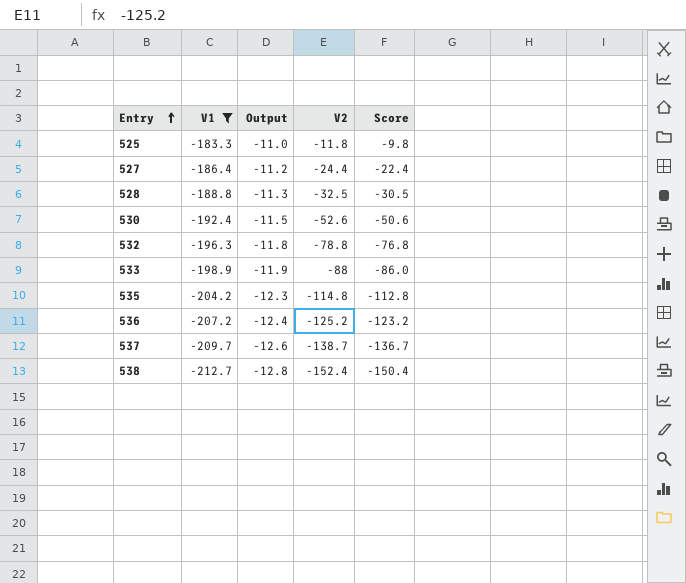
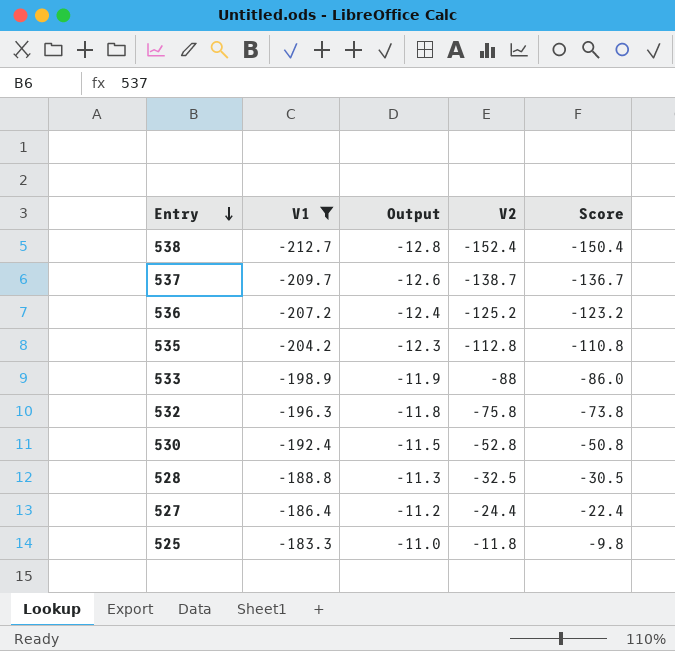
row order: Entry ascending -> Entry descending
535 | V2: -114.8 -> -112.8
535 | Score: -112.8 -> -110.8
532 | V2: -78.8 -> -75.8
532 | Score: -76.8 -> -73.8
530 | V2: -52.6 -> -52.8
530 | Score: -50.6 -> -50.8

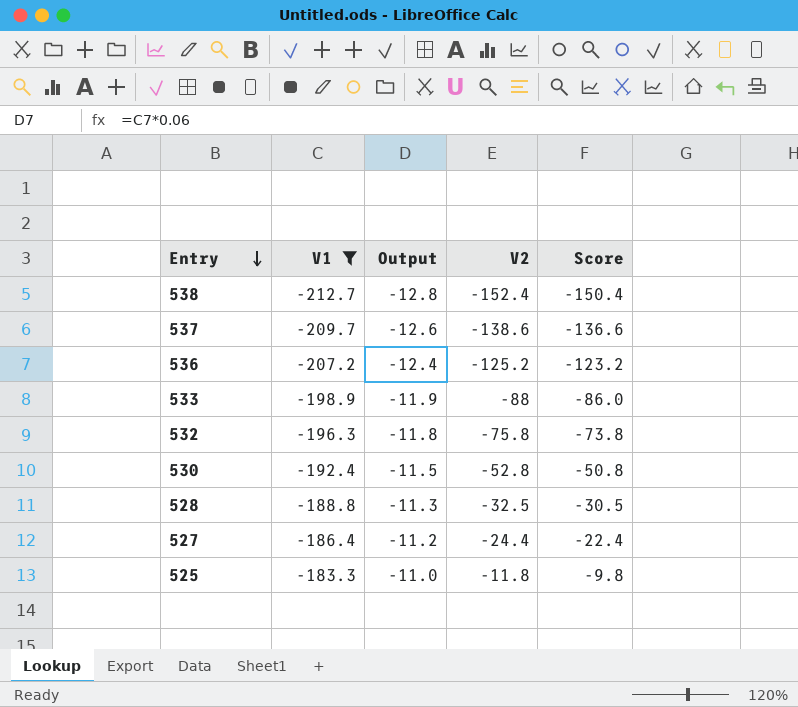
row 535: -204.2 | -12.3 | -112.8 | -110.8 -> none
537 | V2: -138.7 -> -138.6
537 | Score: -136.7 -> -136.6

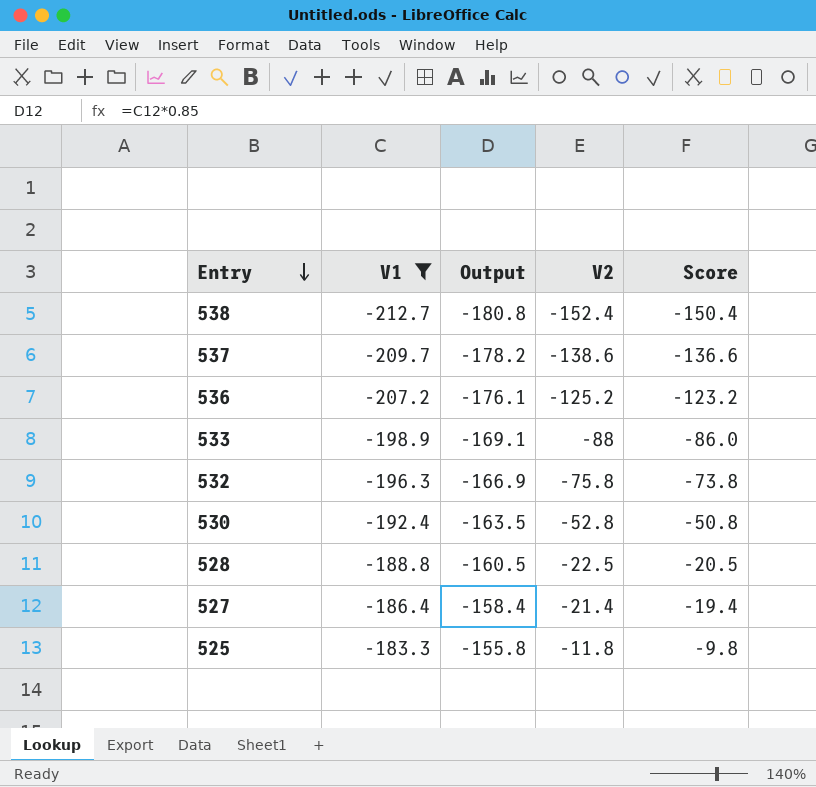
column Output | formula: [V1] * 0.06 -> [V1] * 0.85
528 | V2: -32.5 -> -22.5
528 | Score: -30.5 -> -20.5
527 | V2: -24.4 -> -21.4
527 | Score: -22.4 -> -19.4

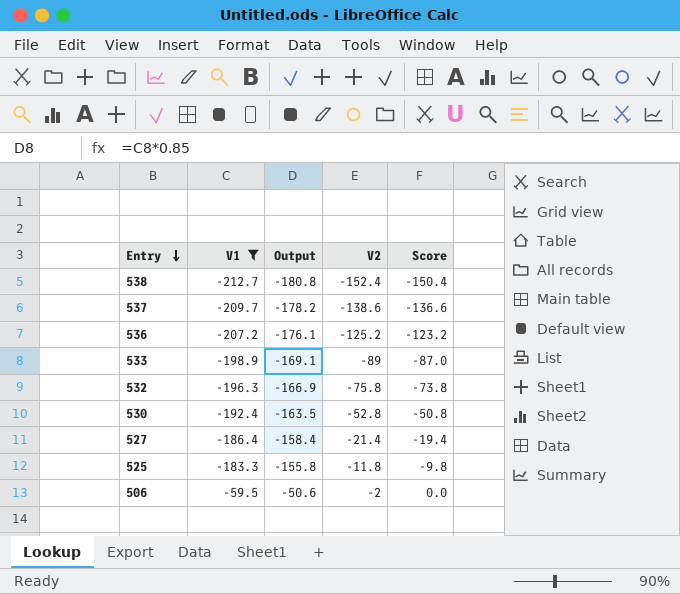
row 528: -188.8 | -160.5 | -22.5 | -20.5 -> none
533 | V2: -88 -> -89
533 | Score: -86.0 -> -87.0
row 506: none -> -59.5 | -50.6 | -2 | 0.0

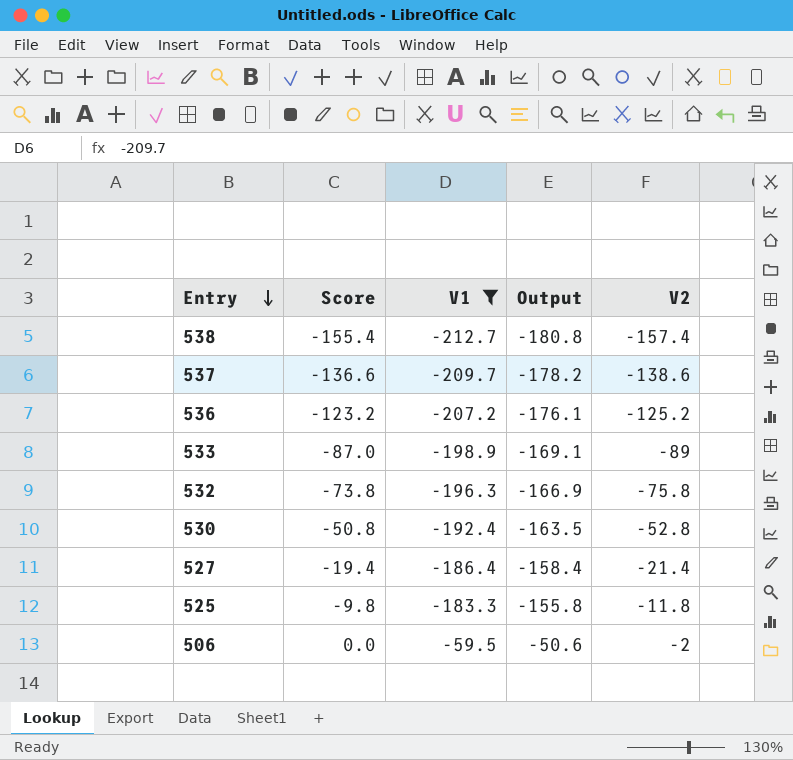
column Score | position: 5 -> 2
538 | Score: -150.4 -> -155.4
538 | V2: -152.4 -> -157.4

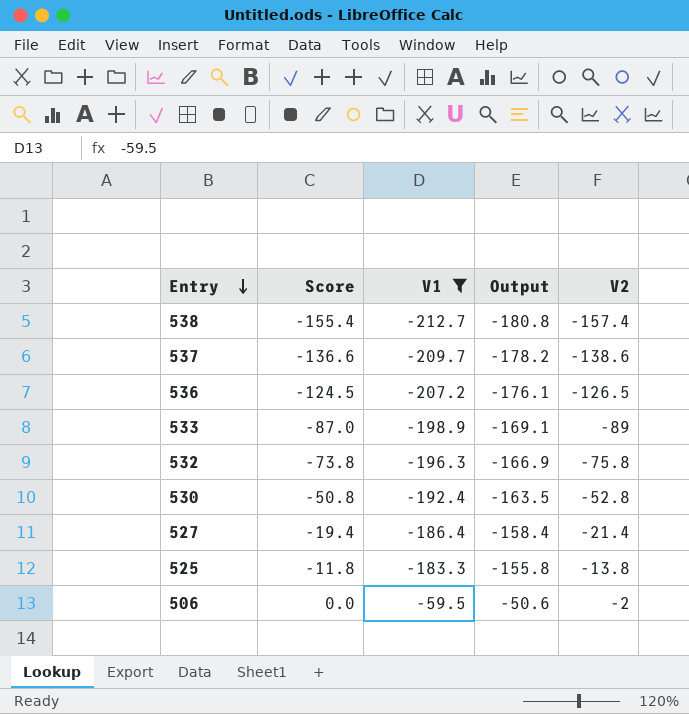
536 | Score: -123.2 -> -124.5
536 | V2: -125.2 -> -126.5
525 | Score: -9.8 -> -11.8
525 | V2: -11.8 -> -13.8

